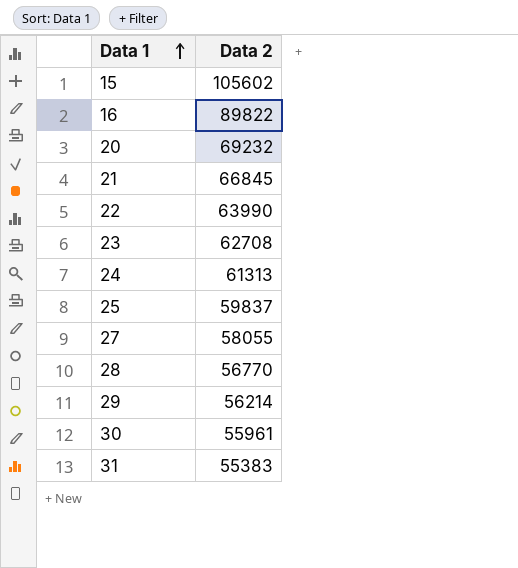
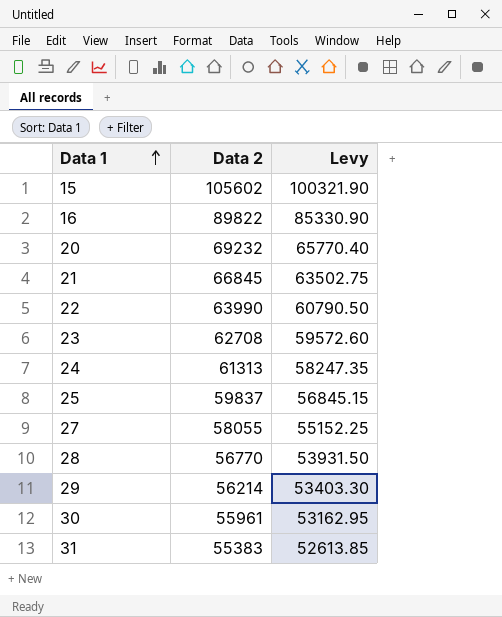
column Levy | formula: none -> [Data 2] * 0.95

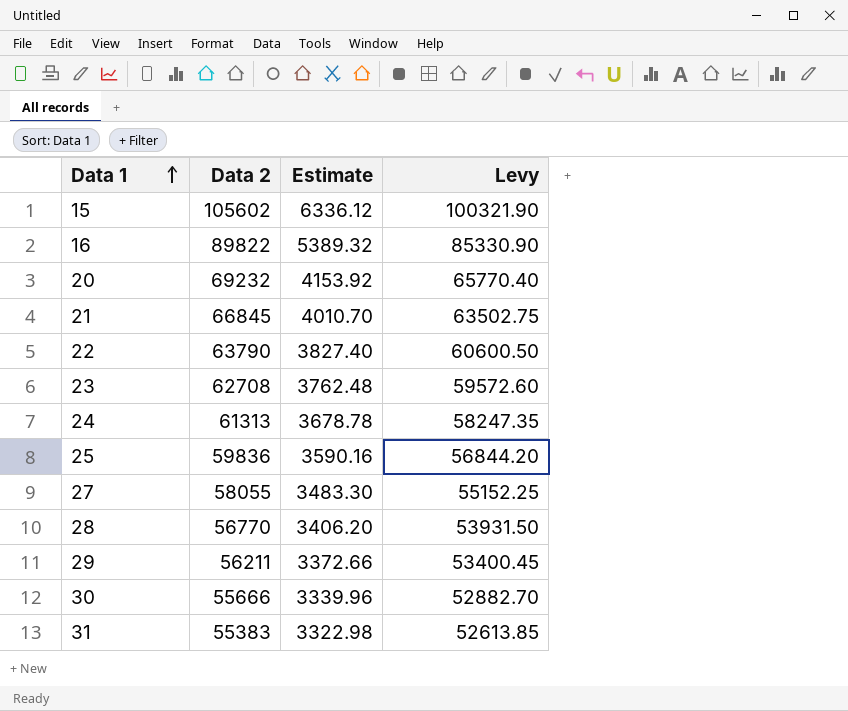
column Estimate | formula: none -> [Data 2] * 0.06
22 | Data 2: 63990 -> 63790
22 | Levy: 60790.50 -> 60600.50
25 | Data 2: 59837 -> 59836
25 | Levy: 56845.15 -> 56844.20
29 | Data 2: 56214 -> 56211
29 | Levy: 53403.30 -> 53400.45
30 | Data 2: 55961 -> 55666
30 | Levy: 53162.95 -> 52882.70

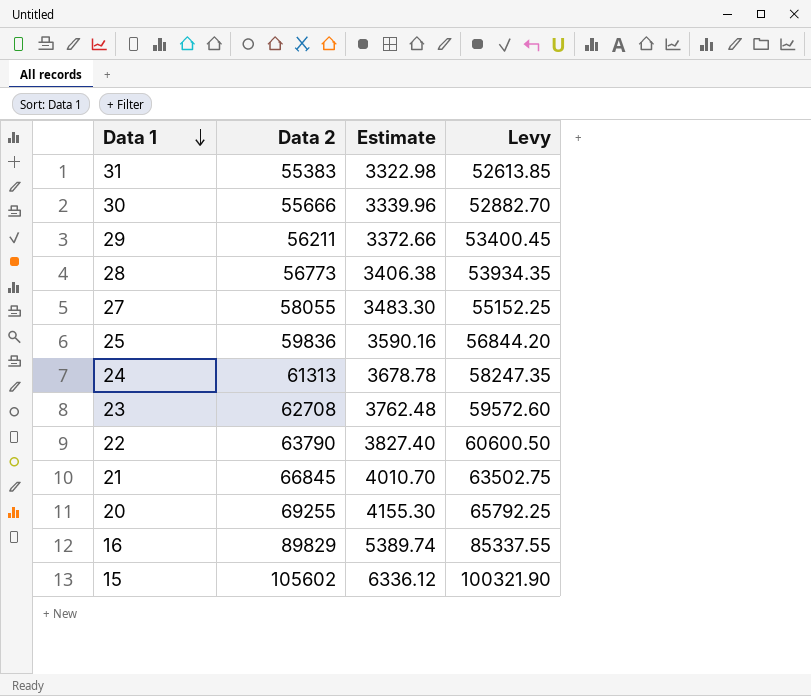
row order: Data 1 ascending -> Data 1 descending
28 | Data 2: 56770 -> 56773
28 | Estimate: 3406.20 -> 3406.38
28 | Levy: 53931.50 -> 53934.35
20 | Data 2: 69232 -> 69255
20 | Estimate: 4153.92 -> 4155.30
20 | Levy: 65770.40 -> 65792.25
16 | Data 2: 89822 -> 89829
16 | Estimate: 5389.32 -> 5389.74
16 | Levy: 85330.90 -> 85337.55

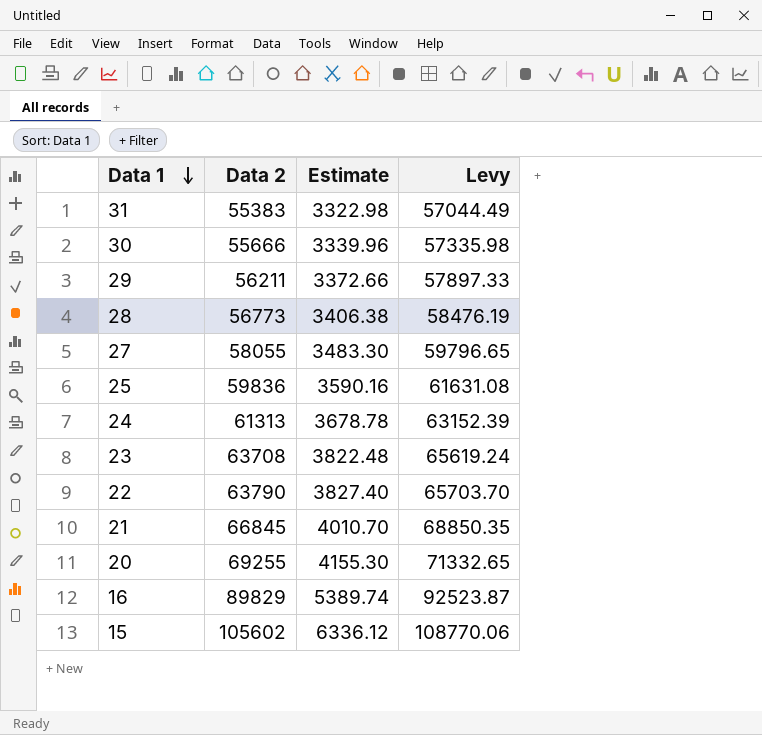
column Levy | formula: [Data 2] * 0.95 -> [Data 2] * 1.03
23 | Data 2: 62708 -> 63708
23 | Estimate: 3762.48 -> 3822.48

